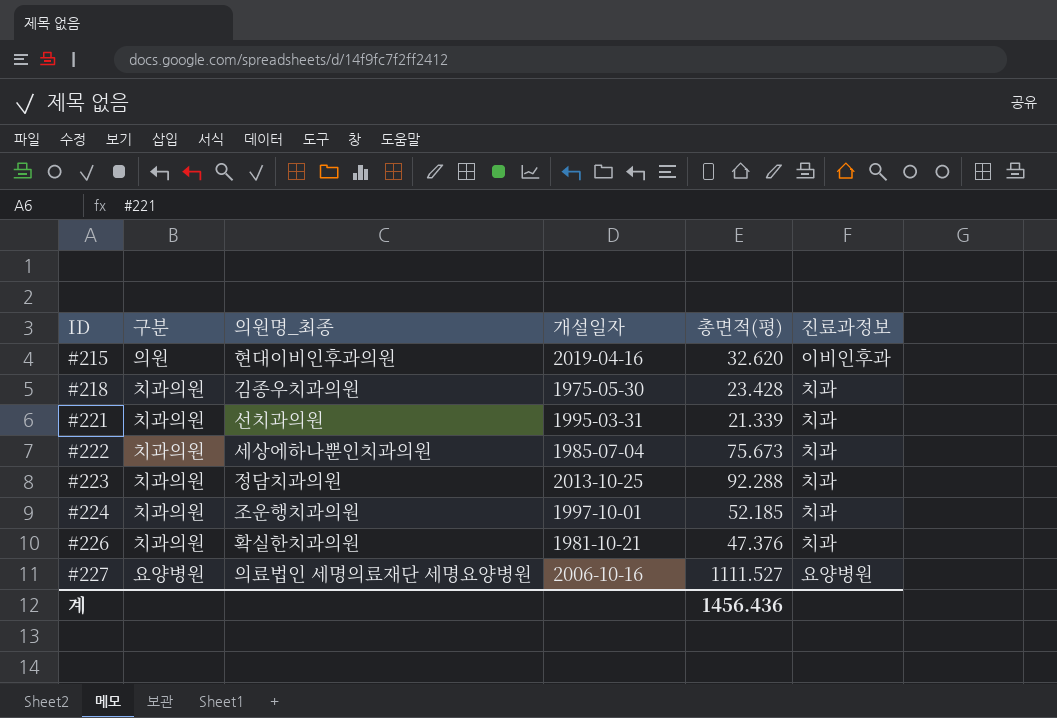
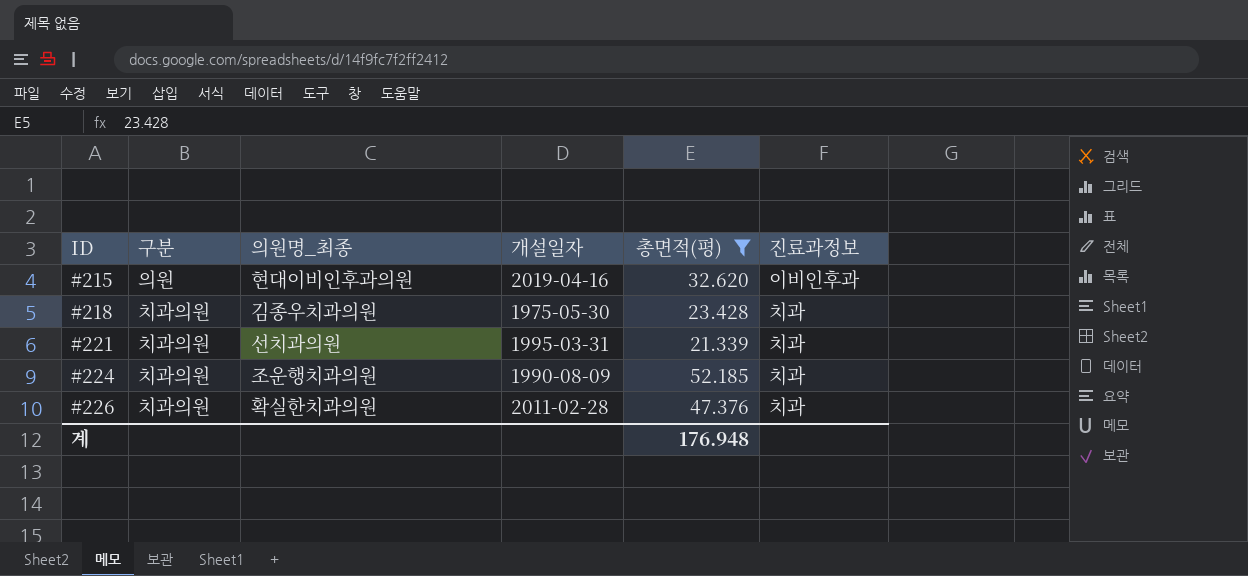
filter: none -> 총면적(평) <= 52.185
#224 | 개설일자: 1997-10-01 -> 1990-08-09
#226 | 개설일자: 1981-10-21 -> 2011-02-28
계 | 총면적(평): 1456.436 -> 176.948

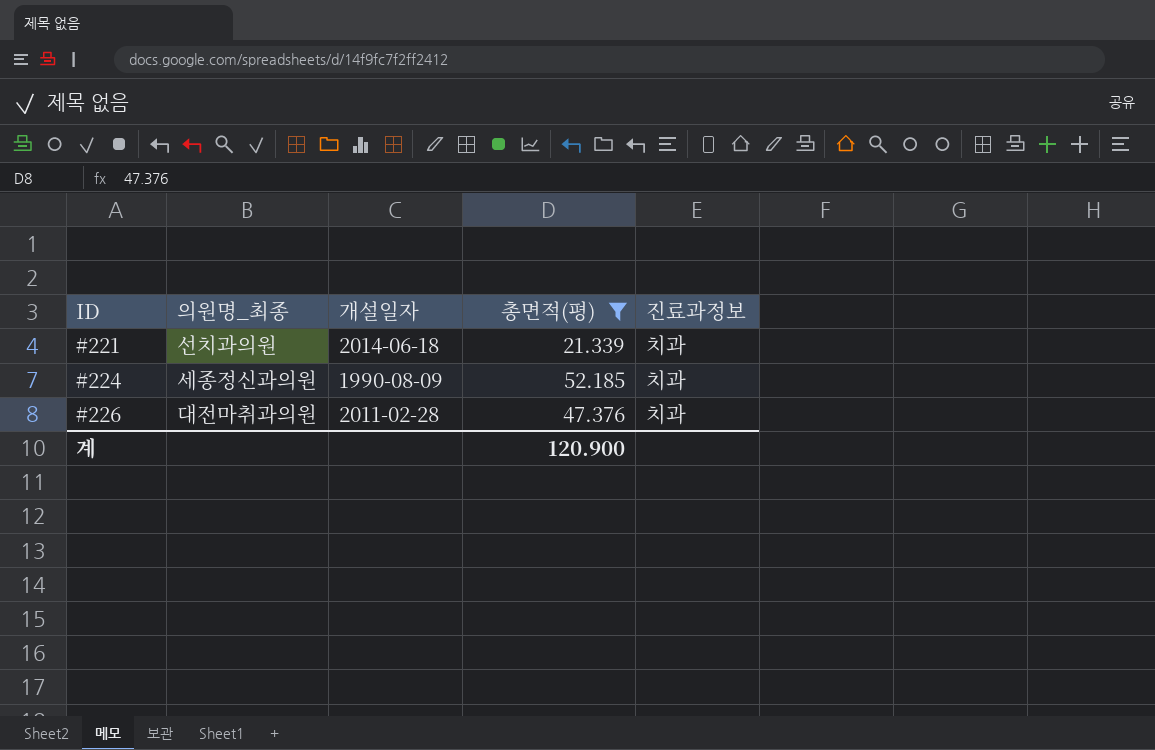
column 구분 | position: 2 -> none
row #215: 의원 | 현대이비인후과의원 | 2019-04-16 | 32.620 | 이비인후과 -> none
row #218: 치과의원 | 김종우치과의원 | 1975-05-30 | 23.428 | 치과 -> none
#221 | 개설일자: 1995-03-31 -> 2014-06-18
#224 | 의원명_최종: 조운행치과의원 -> 세종정신과의원
#226 | 의원명_최종: 확실한치과의원 -> 대전마취과의원
계 | 총면적(평): 176.948 -> 120.900

